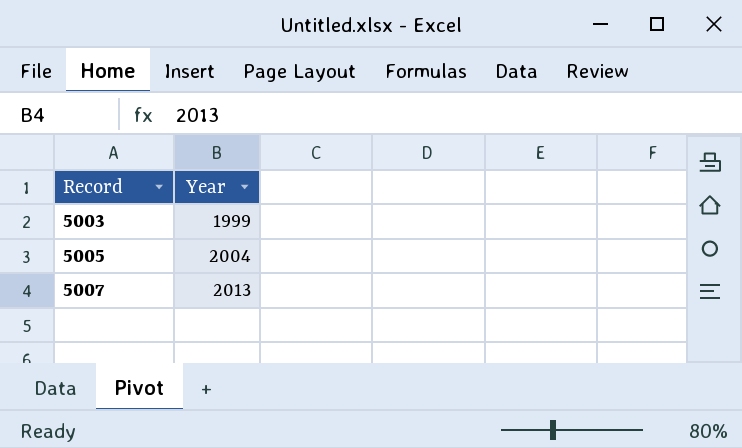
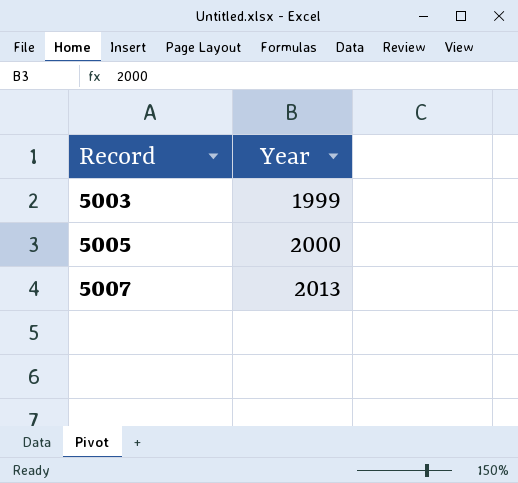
5005 | Year: 2004 -> 2000

